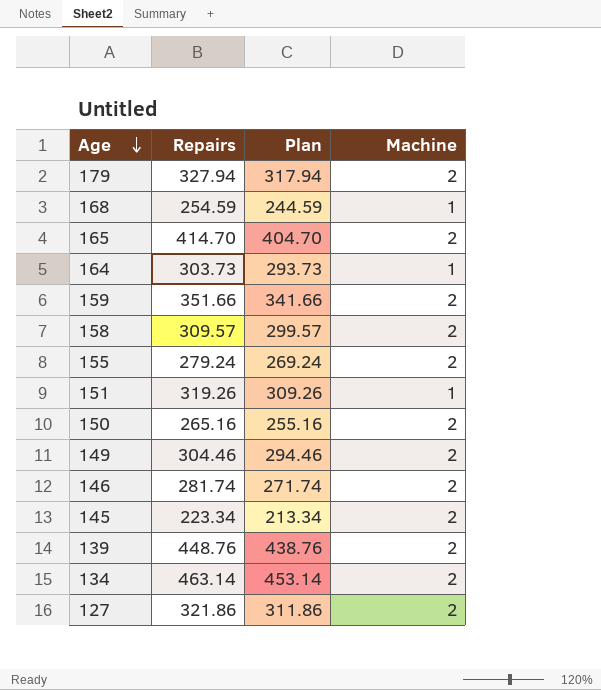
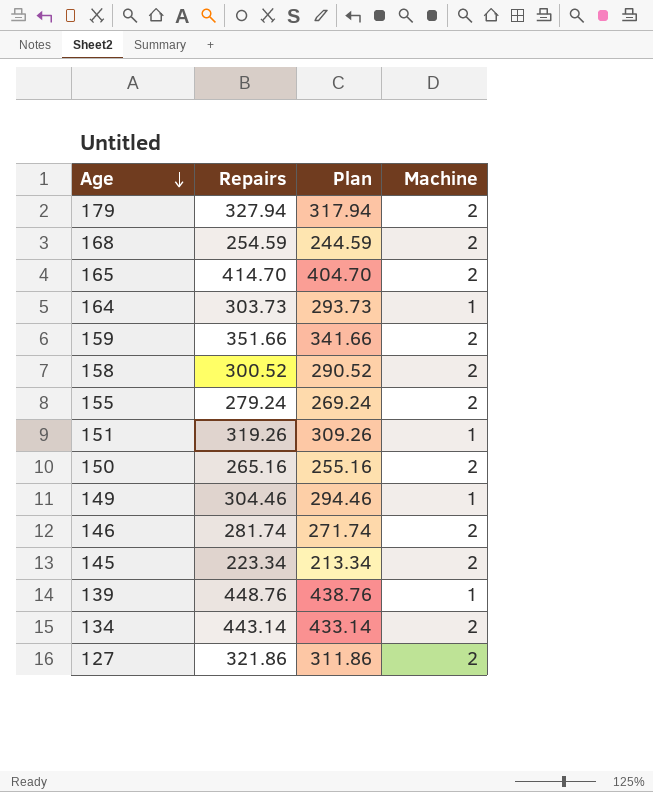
168 | Machine: 1 -> 2
158 | Repairs: 309.57 -> 300.52
158 | Plan: 299.57 -> 290.52
149 | Machine: 2 -> 1
139 | Machine: 2 -> 1
134 | Repairs: 463.14 -> 443.14
134 | Plan: 453.14 -> 433.14

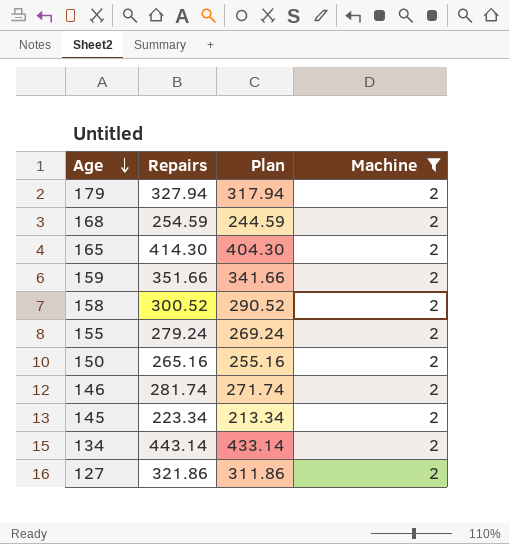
filter: none -> Machine = 2
165 | Repairs: 414.70 -> 414.30
165 | Plan: 404.70 -> 404.30

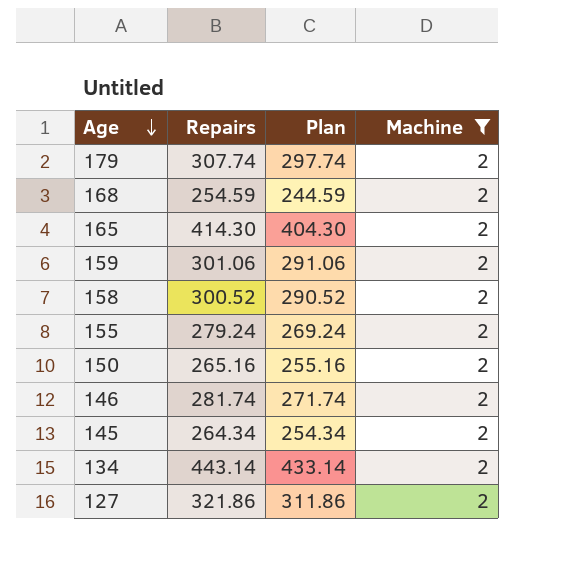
179 | Repairs: 327.94 -> 307.74
179 | Plan: 317.94 -> 297.74
159 | Repairs: 351.66 -> 301.06
159 | Plan: 341.66 -> 291.06
145 | Repairs: 223.34 -> 264.34
145 | Plan: 213.34 -> 254.34

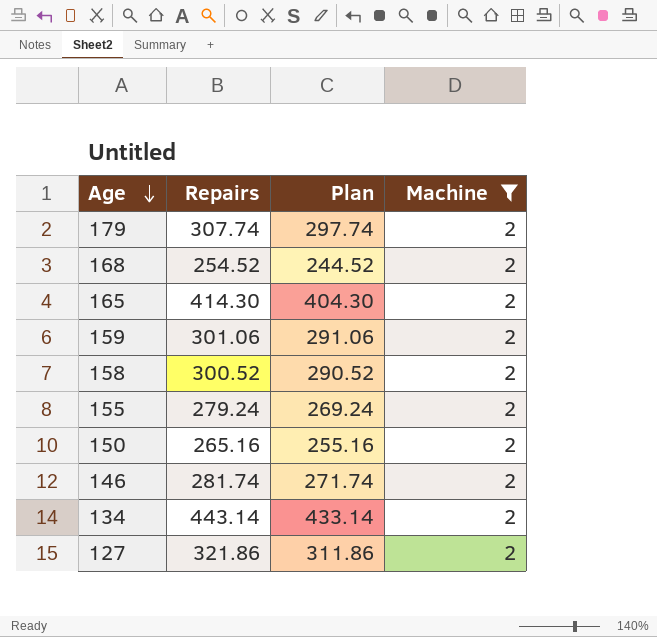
row 145: 264.34 | 254.34 | 2 -> none
168 | Repairs: 254.59 -> 254.52
168 | Plan: 244.59 -> 244.52

